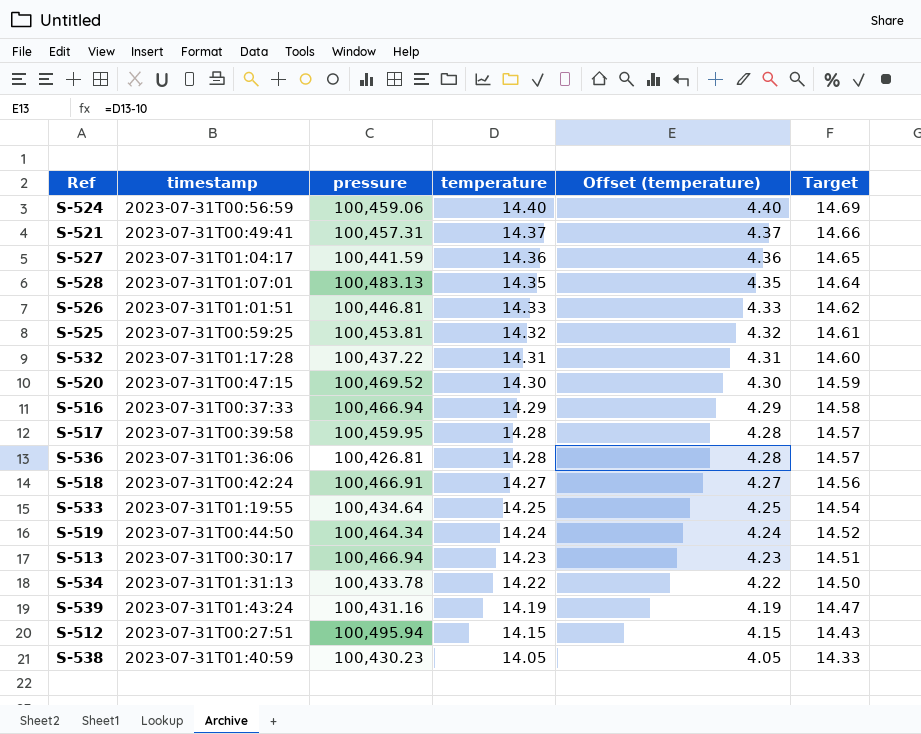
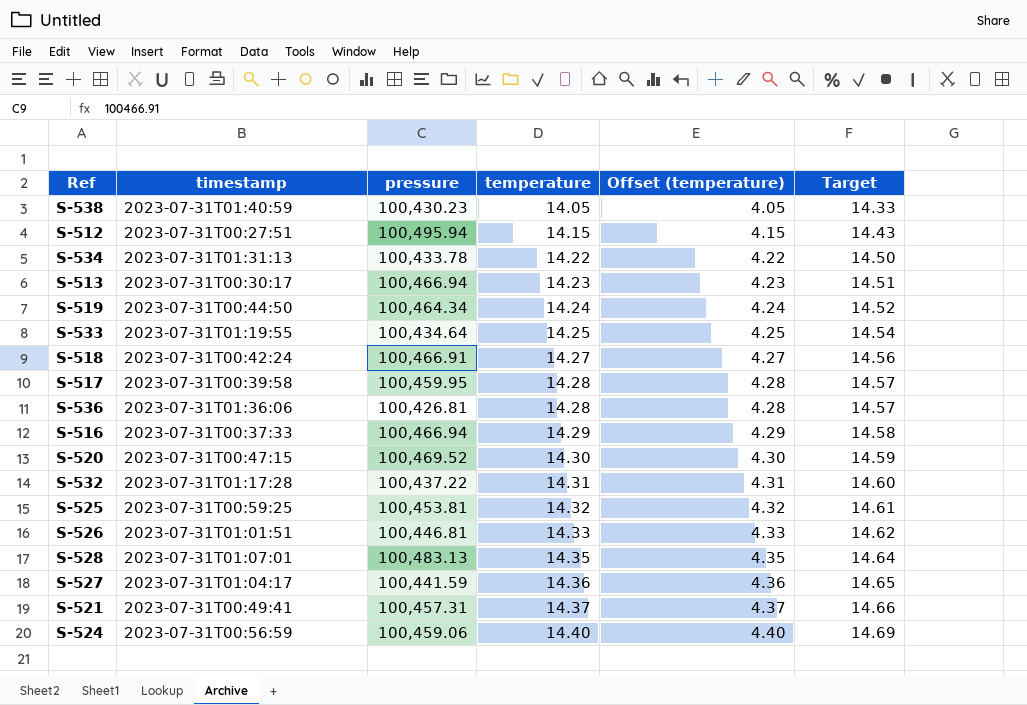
row order: temperature descending -> temperature ascending
row S-539: 2023-07-31T01:43:24 | 100,431.16 | 14.19 | 4.19 | 14.47 -> none

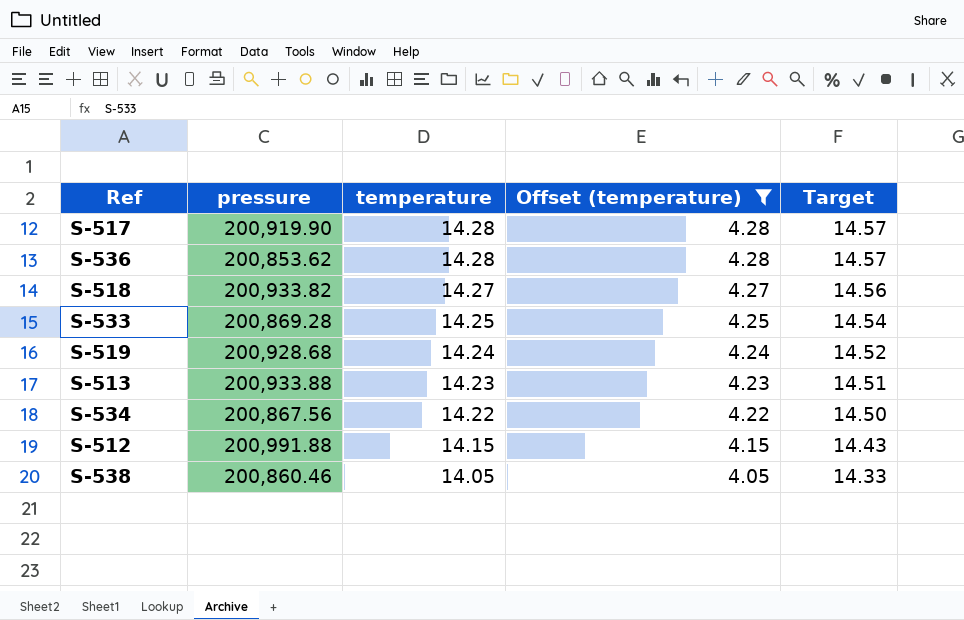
filter: none -> Offset (temperature) <= 4.28
row order: temperature ascending -> temperature descending
column timestamp | position: 2 -> none
S-517 | pressure: 100,459.95 -> 200,919.90
S-536 | pressure: 100,426.81 -> 200,853.62
S-518 | pressure: 100,466.91 -> 200,933.82
S-533 | pressure: 100,434.64 -> 200,869.28
S-519 | pressure: 100,464.34 -> 200,928.68
S-513 | pressure: 100,466.94 -> 200,933.88
S-534 | pressure: 100,433.78 -> 200,867.56
S-512 | pressure: 100,495.94 -> 200,991.88
S-538 | pressure: 100,430.23 -> 200,860.46

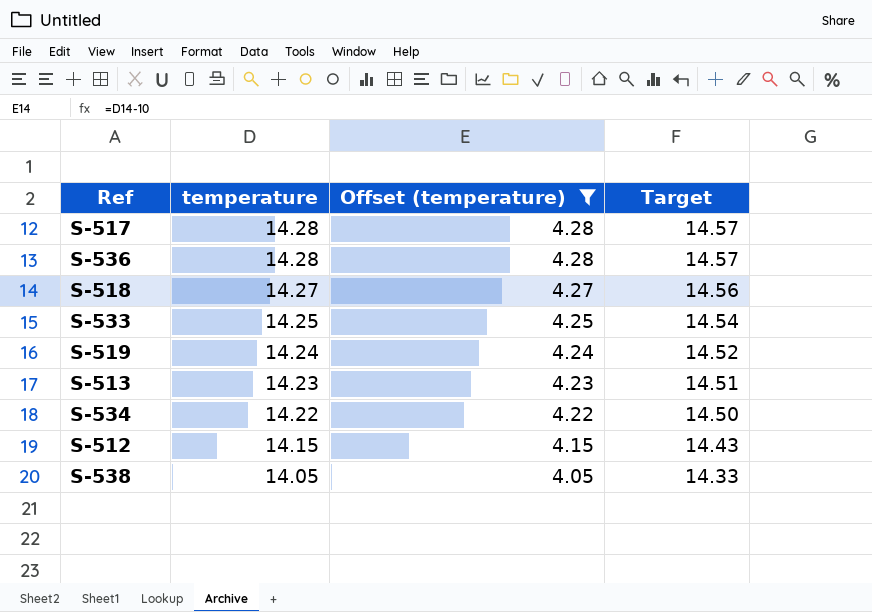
column pressure | position: 2 -> none

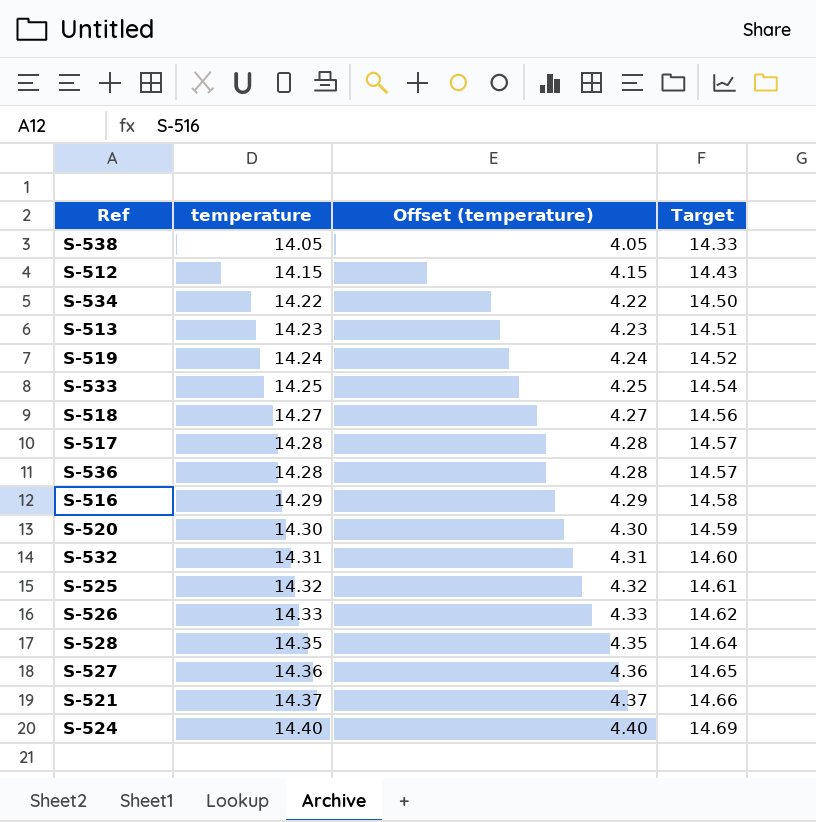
filter: Offset (temperature) <= 4.28 -> none
row order: temperature descending -> temperature ascending

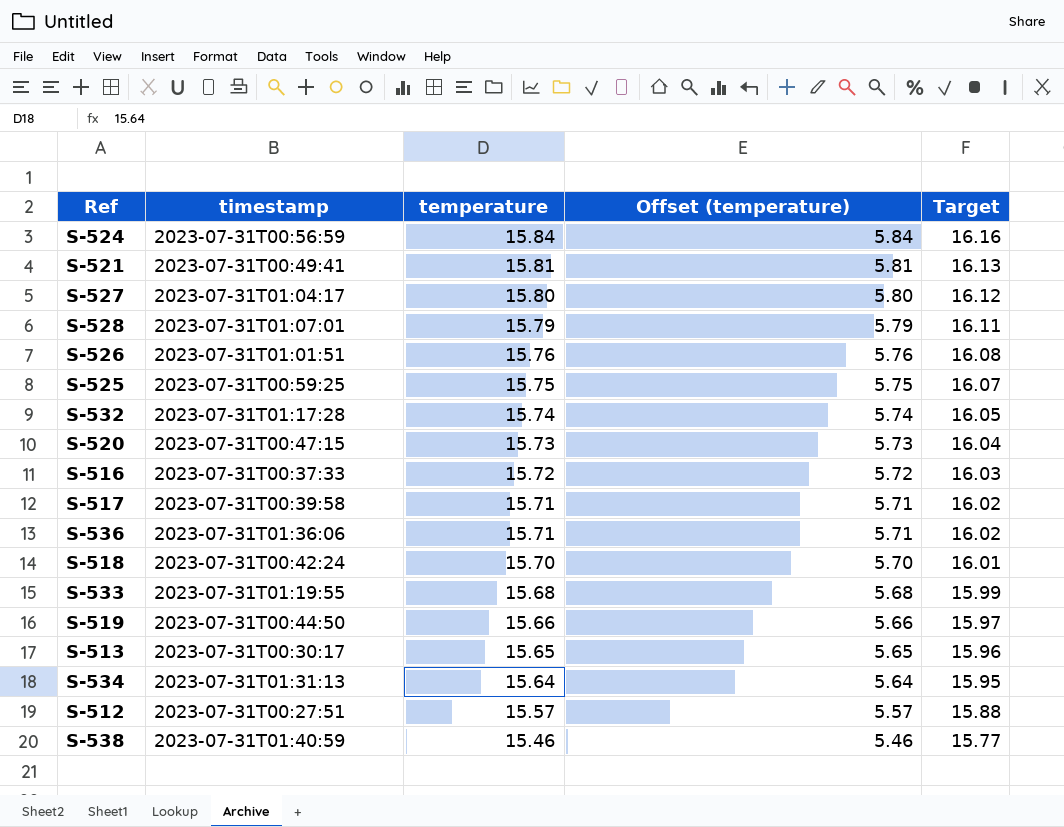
row order: temperature ascending -> temperature descending
column timestamp | position: none -> 2
S-524 | temperature: 14.40 -> 15.84
S-524 | Offset (temperature): 4.40 -> 5.84
S-524 | Target: 14.69 -> 16.16
S-521 | temperature: 14.37 -> 15.81
S-521 | Offset (temperature): 4.37 -> 5.81
S-521 | Target: 14.66 -> 16.13
S-527 | temperature: 14.36 -> 15.80
S-527 | Offset (temperature): 4.36 -> 5.80
S-527 | Target: 14.65 -> 16.12
S-528 | temperature: 14.35 -> 15.79
S-528 | Offset (temperature): 4.35 -> 5.79
S-528 | Target: 14.64 -> 16.11
S-526 | temperature: 14.33 -> 15.76
S-526 | Offset (temperature): 4.33 -> 5.76
S-526 | Target: 14.62 -> 16.08
S-525 | temperature: 14.32 -> 15.75
S-525 | Offset (temperature): 4.32 -> 5.75
S-525 | Target: 14.61 -> 16.07
S-532 | temperature: 14.31 -> 15.74
S-532 | Offset (temperature): 4.31 -> 5.74
S-532 | Target: 14.60 -> 16.05
S-520 | temperature: 14.30 -> 15.73
S-520 | Offset (temperature): 4.30 -> 5.73
S-520 | Target: 14.59 -> 16.04
S-516 | temperature: 14.29 -> 15.72
S-516 | Offset (temperature): 4.29 -> 5.72
S-516 | Target: 14.58 -> 16.03
S-517 | temperature: 14.28 -> 15.71
S-517 | Offset (temperature): 4.28 -> 5.71
S-517 | Target: 14.57 -> 16.02
S-536 | temperature: 14.28 -> 15.71
S-536 | Offset (temperature): 4.28 -> 5.71
S-536 | Target: 14.57 -> 16.02
S-518 | temperature: 14.27 -> 15.70
S-518 | Offset (temperature): 4.27 -> 5.70
S-518 | Target: 14.56 -> 16.01
S-533 | temperature: 14.25 -> 15.68
S-533 | Offset (temperature): 4.25 -> 5.68
S-533 | Target: 14.54 -> 15.99
S-519 | temperature: 14.24 -> 15.66
S-519 | Offset (temperature): 4.24 -> 5.66
S-519 | Target: 14.52 -> 15.97
S-513 | temperature: 14.23 -> 15.65
S-513 | Offset (temperature): 4.23 -> 5.65
S-513 | Target: 14.51 -> 15.96
S-534 | temperature: 14.22 -> 15.64
S-534 | Offset (temperature): 4.22 -> 5.64
S-534 | Target: 14.50 -> 15.95
S-512 | temperature: 14.15 -> 15.57
S-512 | Offset (temperature): 4.15 -> 5.57
S-512 | Target: 14.43 -> 15.88
S-538 | temperature: 14.05 -> 15.46
S-538 | Offset (temperature): 4.05 -> 5.46
S-538 | Target: 14.33 -> 15.77

